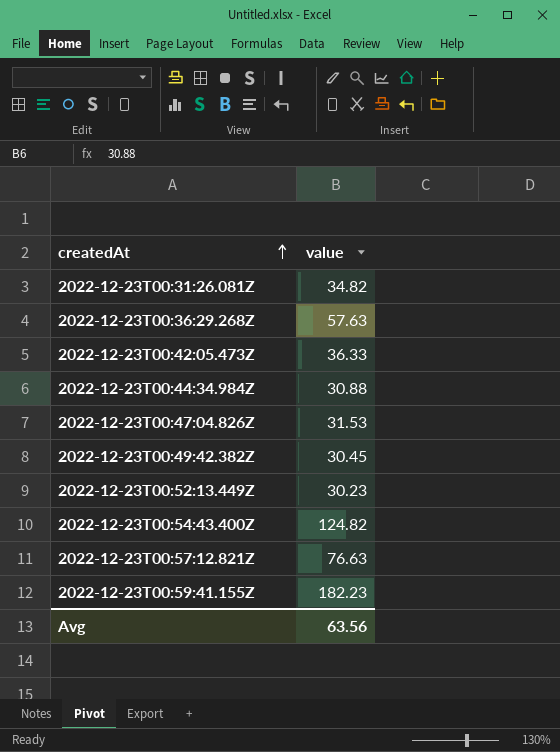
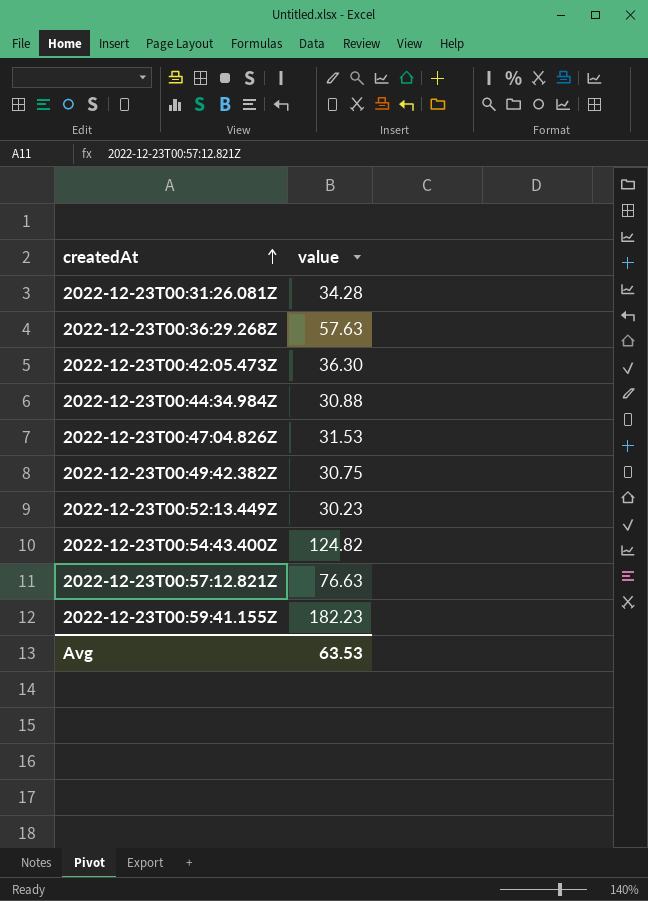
2022-12-23T00:31:26.081Z | value: 34.82 -> 34.28
2022-12-23T00:42:05.473Z | value: 36.33 -> 36.30
2022-12-23T00:49:42.382Z | value: 30.45 -> 30.75
Avg | value: 63.56 -> 63.53

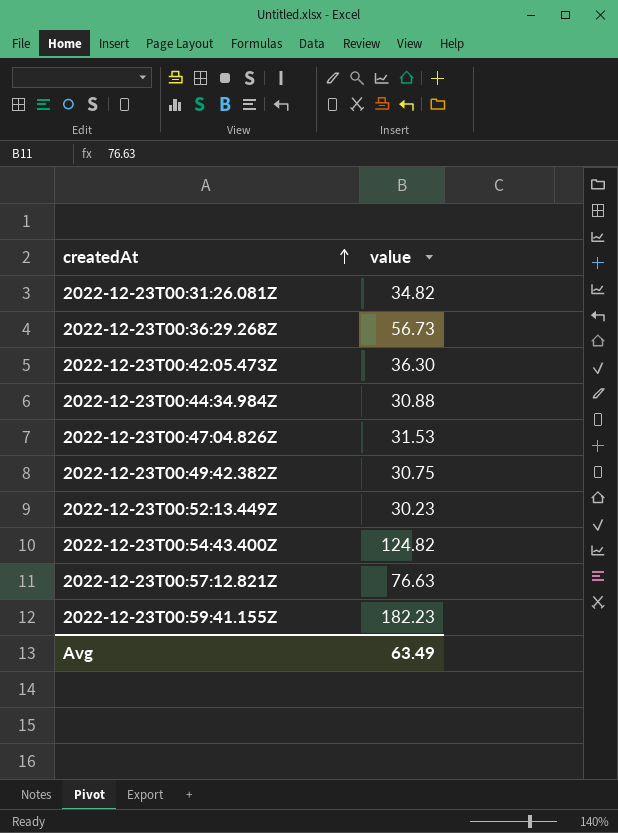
2022-12-23T00:31:26.081Z | value: 34.28 -> 34.82
2022-12-23T00:36:29.268Z | value: 57.63 -> 56.73
Avg | value: 63.53 -> 63.49

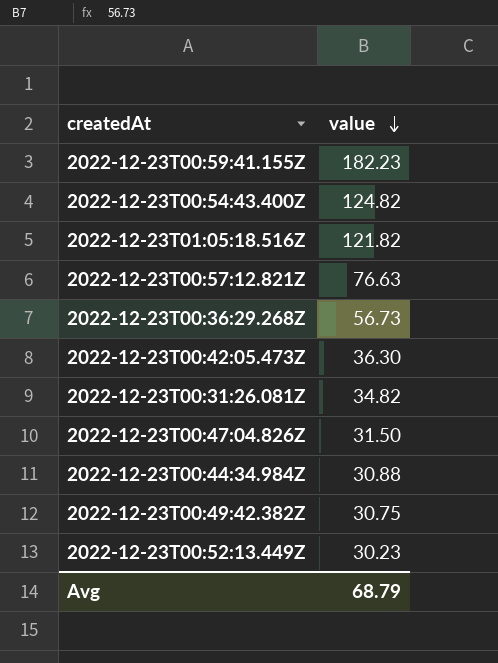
row order: createdAt ascending -> value descending
row 2022-12-23T01:05:18.516Z: none -> 121.82
2022-12-23T00:47:04.826Z | value: 31.53 -> 31.50
Avg | value: 63.49 -> 68.79

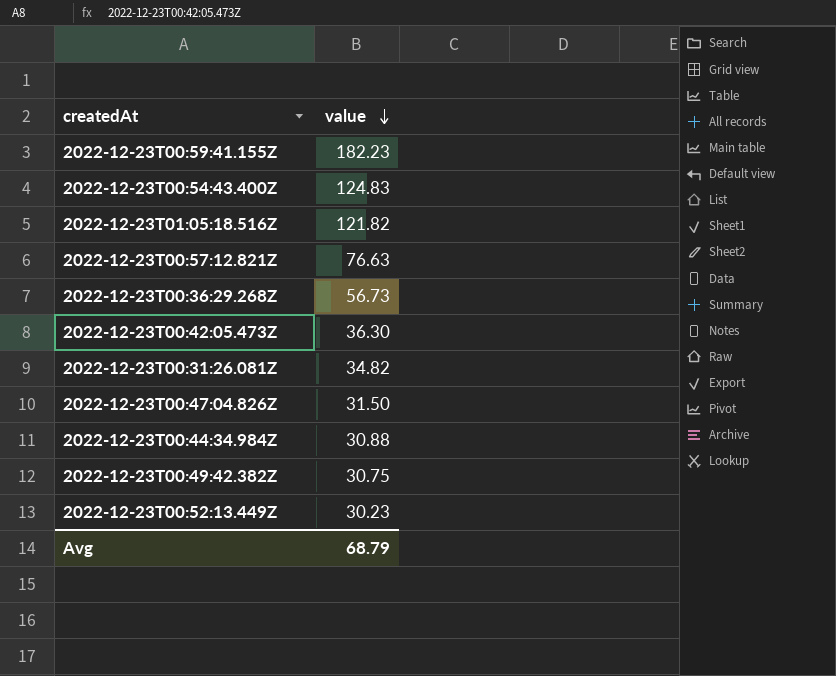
2022-12-23T00:54:43.400Z | value: 124.82 -> 124.83

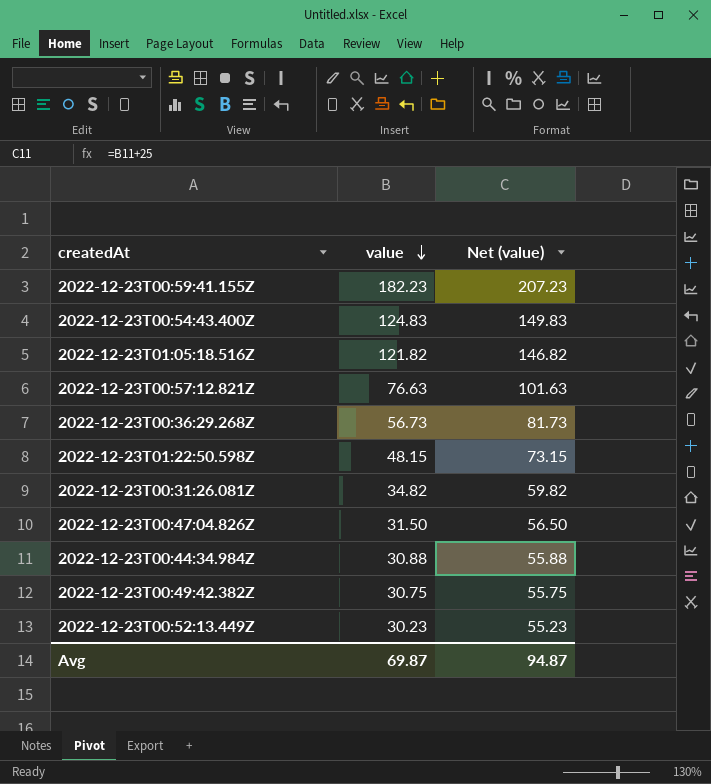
column Net (value) | formula: none -> [value] + 25
row 2022-12-23T00:42:05.473Z: 36.30 -> none
row 2022-12-23T01:22:50.598Z: none -> 48.15 | 73.15
Avg | value: 68.79 -> 69.87

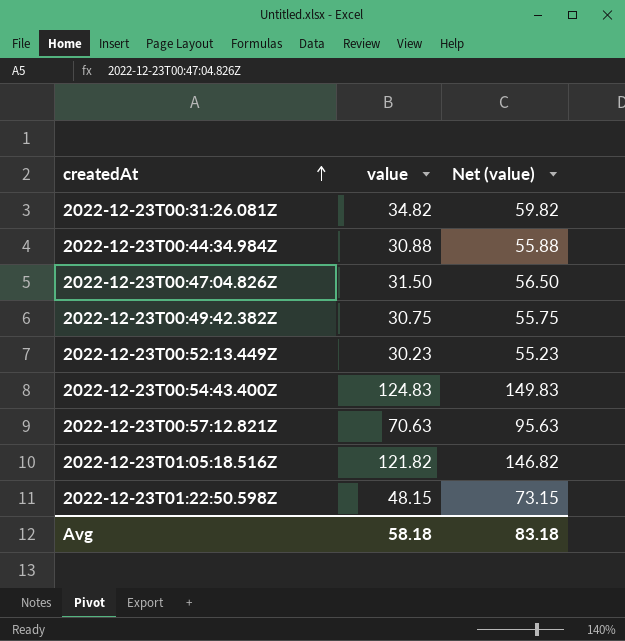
row order: value descending -> createdAt ascending
row 2022-12-23T00:59:41.155Z: 182.23 | 207.23 -> none
row 2022-12-23T00:36:29.268Z: 56.73 | 81.73 -> none
2022-12-23T00:57:12.821Z | value: 76.63 -> 70.63
2022-12-23T00:57:12.821Z | Net (value): 101.63 -> 95.63
Avg | value: 69.87 -> 58.18
Avg | Net (value): 94.87 -> 83.18

